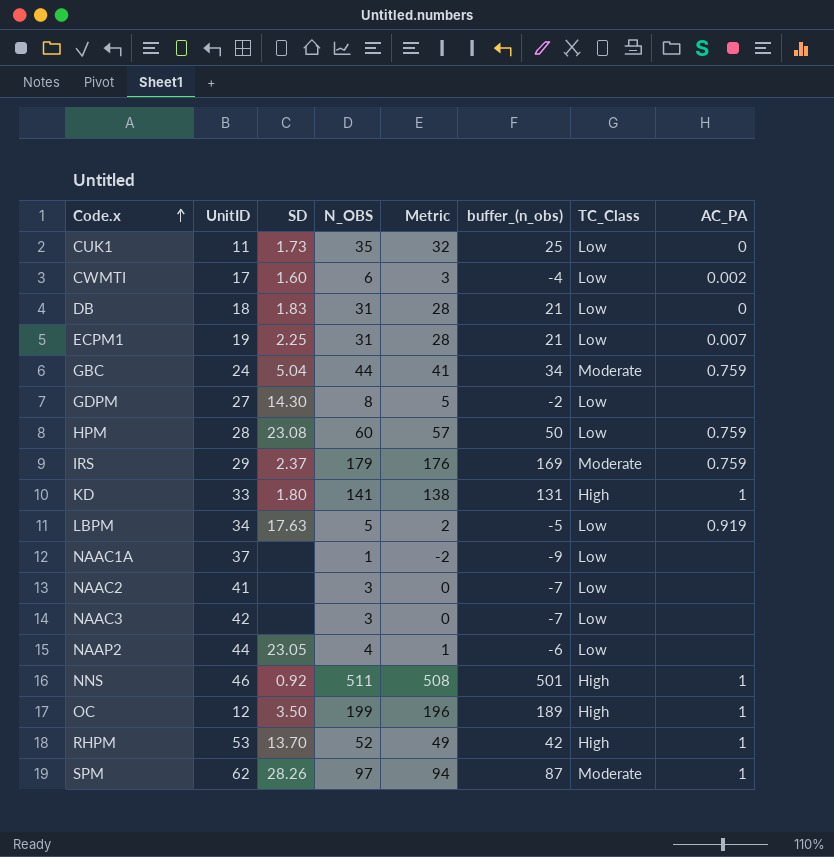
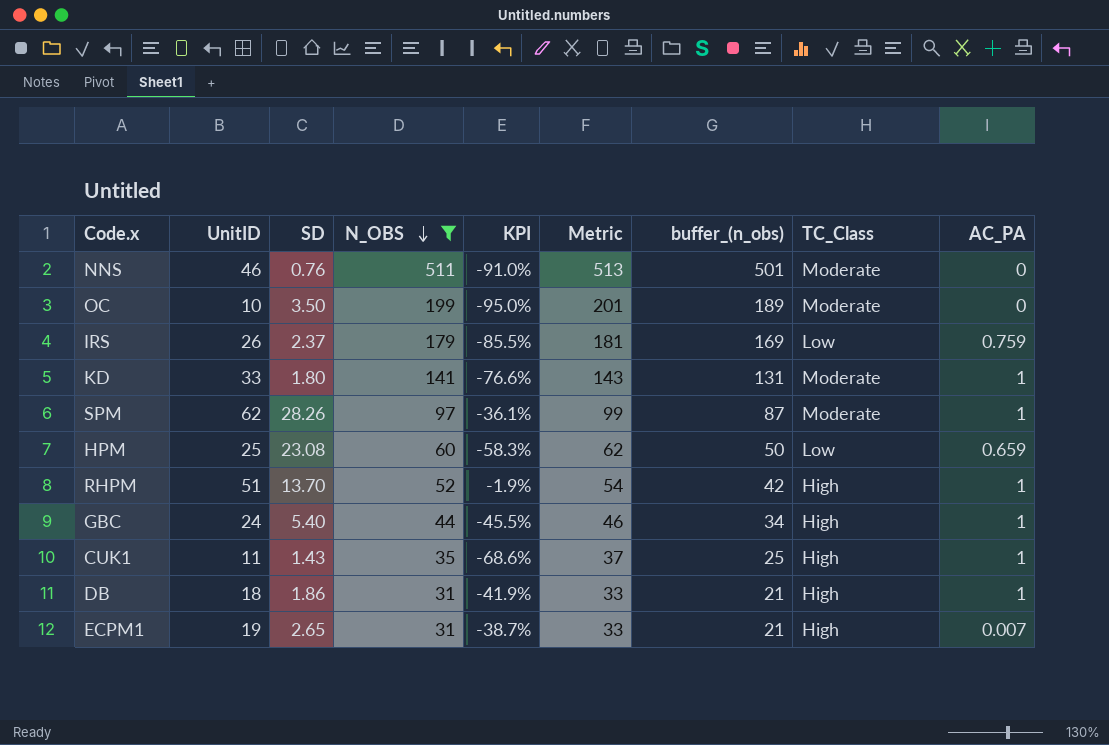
filter: none -> N_OBS >= 31
row order: Code.x ascending -> N_OBS descending
column KPI | formula: none -> ([UnitID] - [N_OBS]) / [N_OBS]
column Metric | formula: [N_OBS] - 3 -> [N_OBS] + 2
NNS | SD: 0.92 -> 0.76
NNS | TC_Class: High -> Moderate
NNS | AC_PA: 1 -> 0
OC | UnitID: 12 -> 10
OC | TC_Class: High -> Moderate
OC | AC_PA: 1 -> 0
IRS | UnitID: 29 -> 26
IRS | TC_Class: Moderate -> Low
KD | TC_Class: High -> Moderate
HPM | UnitID: 28 -> 25
HPM | AC_PA: 0.759 -> 0.659
RHPM | UnitID: 53 -> 51
GBC | SD: 5.04 -> 5.40
GBC | TC_Class: Moderate -> High
GBC | AC_PA: 0.759 -> 1
CUK1 | SD: 1.73 -> 1.43
CUK1 | TC_Class: Low -> High
CUK1 | AC_PA: 0 -> 1
DB | SD: 1.83 -> 1.86
DB | TC_Class: Low -> High
DB | AC_PA: 0 -> 1
ECPM1 | SD: 2.25 -> 2.65
ECPM1 | TC_Class: Low -> High

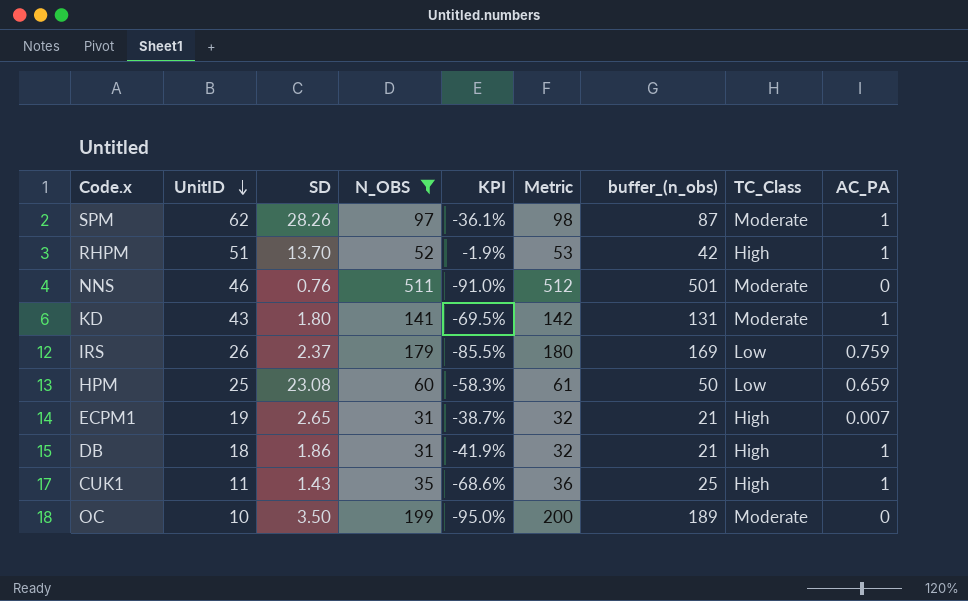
row order: N_OBS descending -> UnitID descending
column Metric | formula: [N_OBS] + 2 -> [N_OBS] + 1
row GBC: 24 | 5.40 | 44 | -45.5% | 46 | 34 | High | 1 -> none
KD | UnitID: 33 -> 43
KD | KPI: -76.6% -> -69.5%

